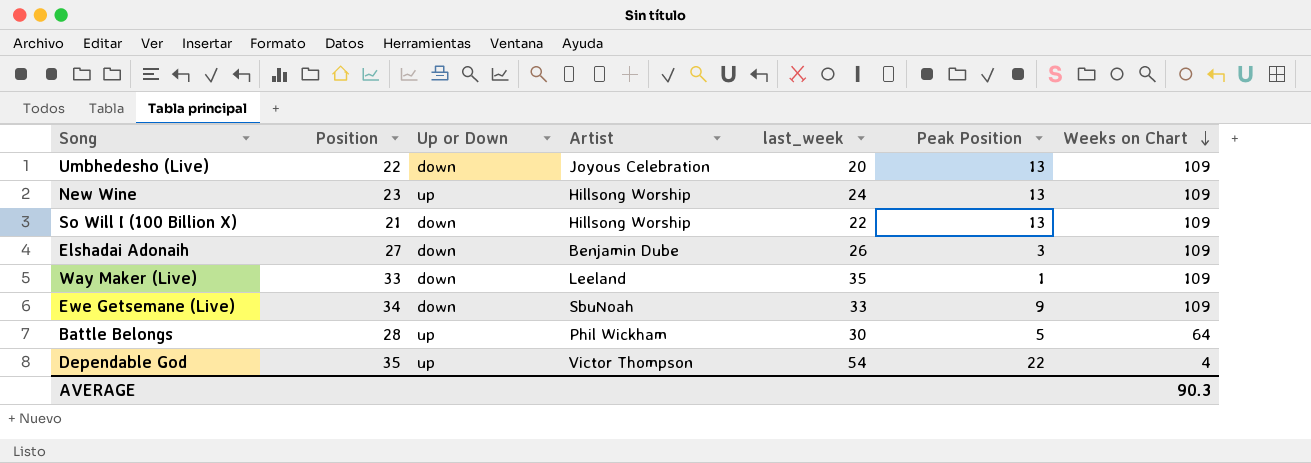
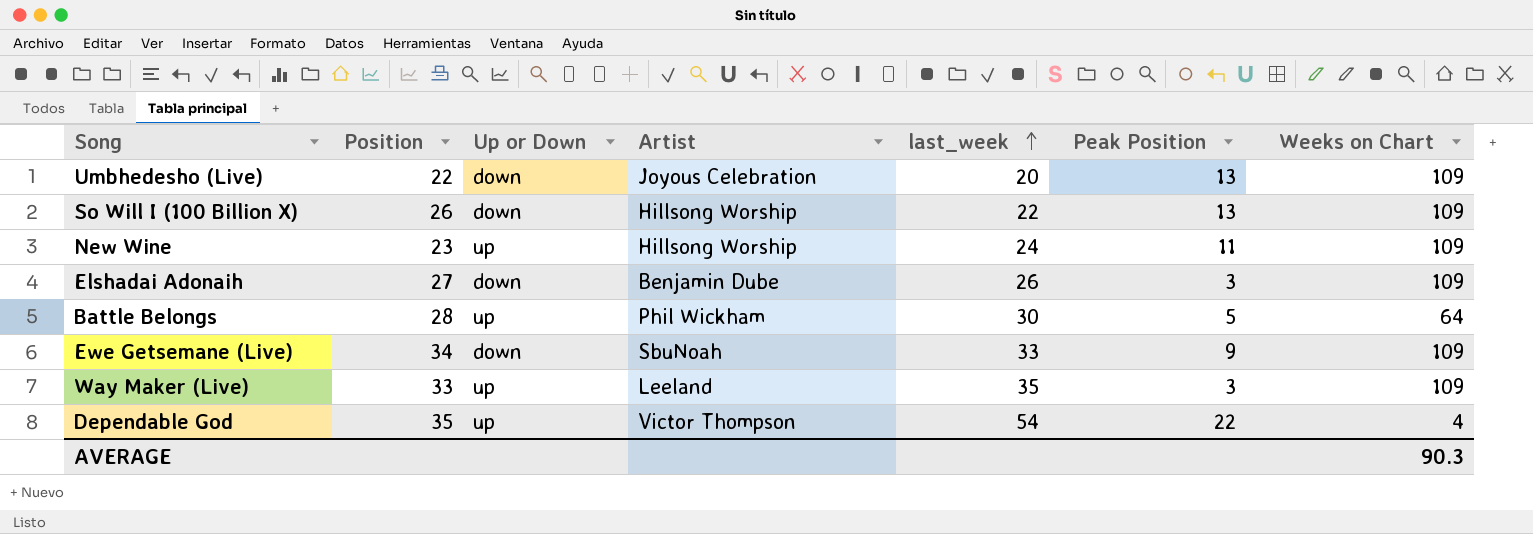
row order: Weeks on Chart descending -> last_week ascending
So Will I (100 Billion X) | Position: 21 -> 26
New Wine | Peak Position: 13 -> 11
Way Maker (Live) | Up or Down: down -> up
Way Maker (Live) | Peak Position: 1 -> 3

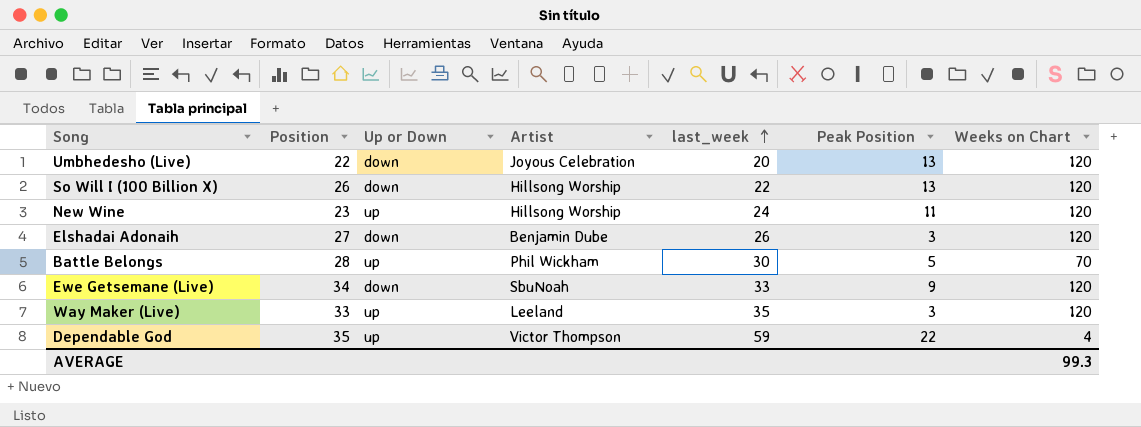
Umbhedesho (Live) | Weeks on Chart: 109 -> 120
So Will I (100 Billion X) | Weeks on Chart: 109 -> 120
New Wine | Weeks on Chart: 109 -> 120
Elshadai Adonaih | Weeks on Chart: 109 -> 120
Battle Belongs | Weeks on Chart: 64 -> 70
Ewe Getsemane (Live) | Weeks on Chart: 109 -> 120
Way Maker (Live) | Weeks on Chart: 109 -> 120
Dependable God | last_week: 54 -> 59
AVERAGE | Weeks on Chart: 90.3 -> 99.3

